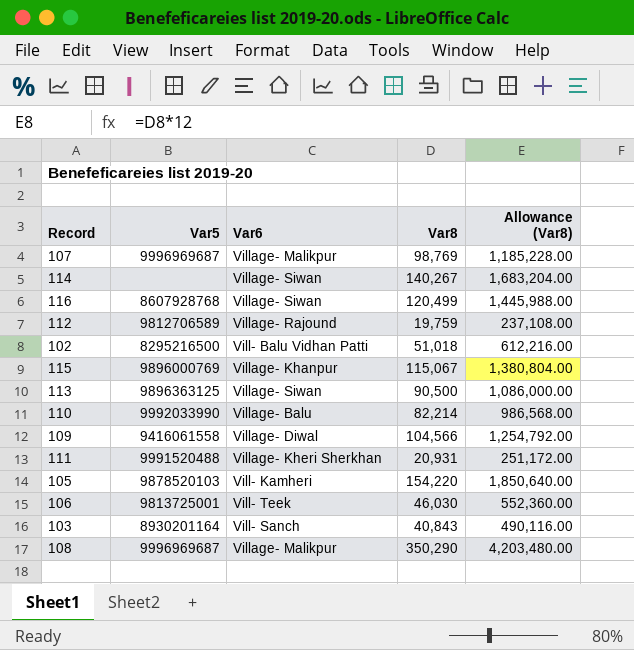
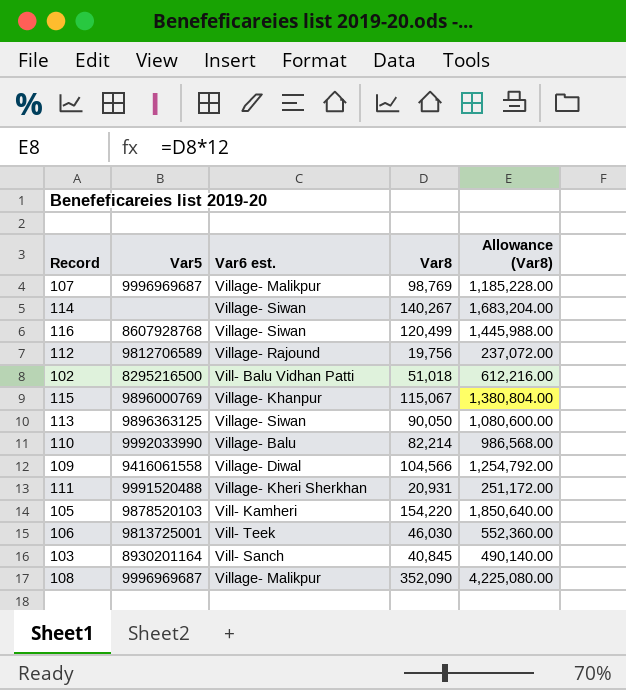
column name: Var6 -> Var6 est.
112 | Var8: 19,759 -> 19,756
112 | Allowance (Var8): 237,108.00 -> 237,072.00
113 | Var8: 90,500 -> 90,050
113 | Allowance (Var8): 1,086,000.00 -> 1,080,600.00
103 | Var8: 40,843 -> 40,845
103 | Allowance (Var8): 490,116.00 -> 490,140.00
108 | Var8: 350,290 -> 352,090
108 | Allowance (Var8): 4,203,480.00 -> 4,225,080.00

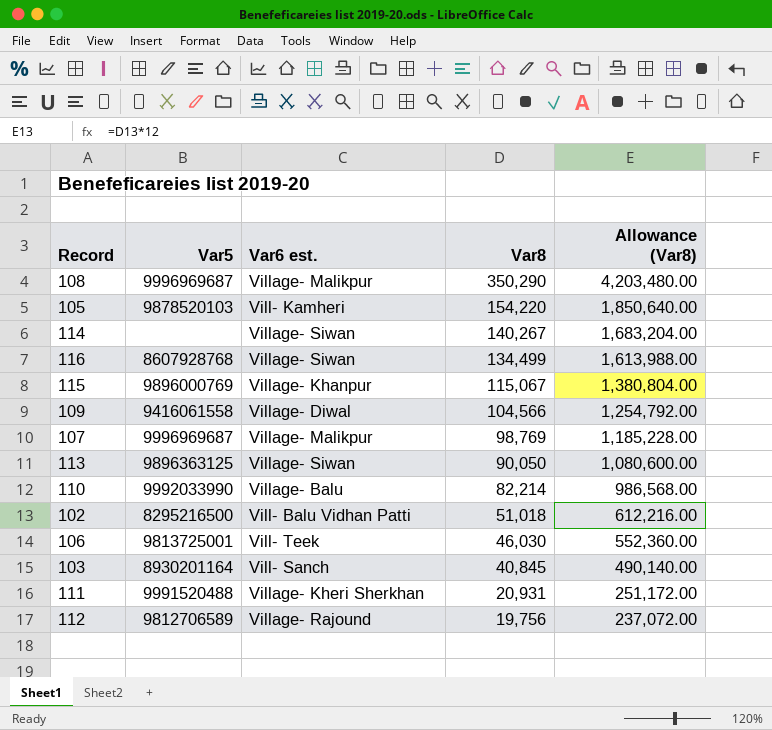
row order: none -> Var8 descending
108 | Var8: 352,090 -> 350,290
108 | Allowance (Var8): 4,225,080.00 -> 4,203,480.00
116 | Var8: 120,499 -> 134,499
116 | Allowance (Var8): 1,445,988.00 -> 1,613,988.00

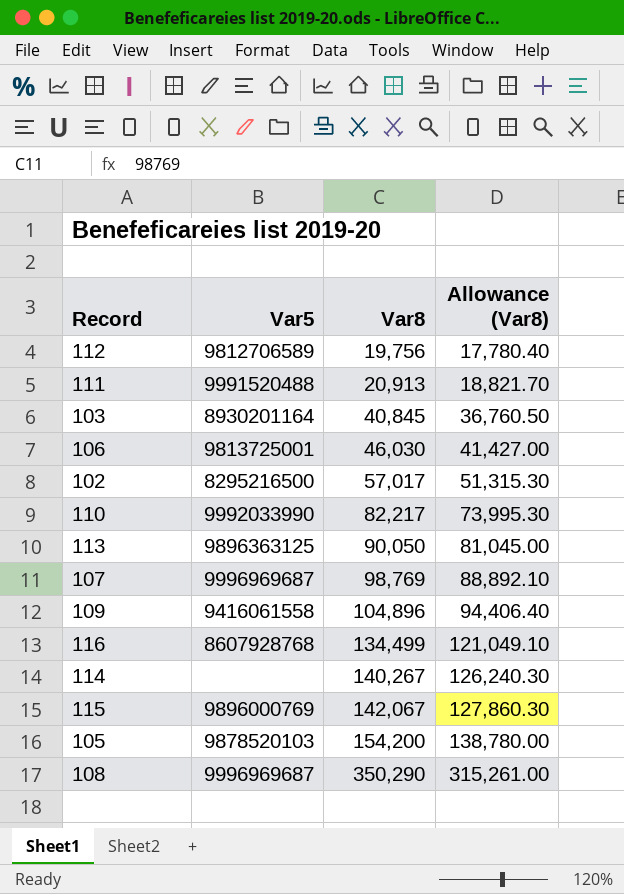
row order: Var8 descending -> Var8 ascending
column Var6 est. | position: 3 -> none
column Allowance (Var8) | formula: [Var8] * 12 -> [Var8] * 0.9
111 | Var8: 20,931 -> 20,913
102 | Var8: 51,018 -> 57,017
110 | Var8: 82,214 -> 82,217
109 | Var8: 104,566 -> 104,896
115 | Var8: 115,067 -> 142,067
105 | Var8: 154,220 -> 154,200

